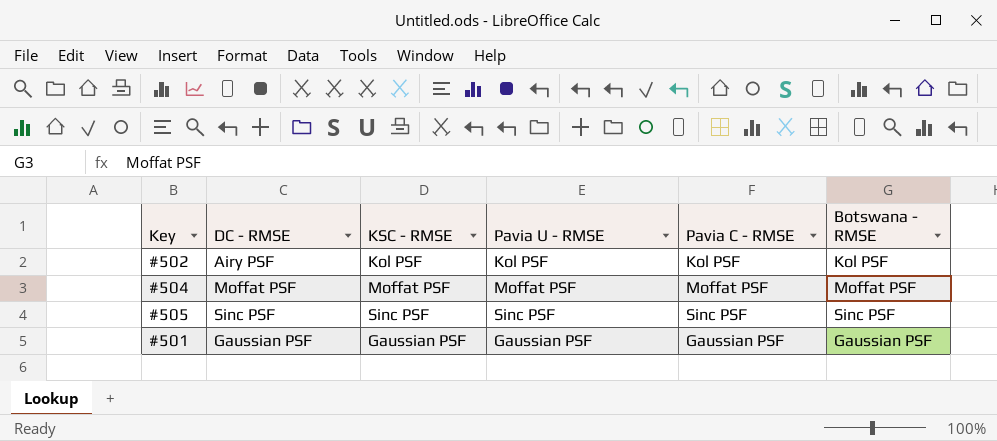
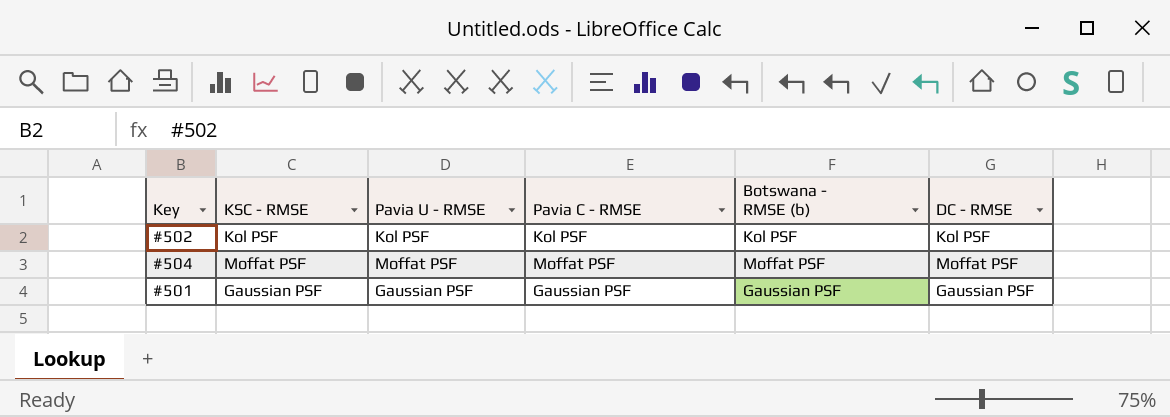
column name: Botswana - RMSE -> Botswana - RMSE (b)
column DC - RMSE | position: 2 -> 6
row #505: Sinc PSF | Sinc PSF | Sinc PSF | Sinc PSF | Sinc PSF -> none
#502 | DC - RMSE: Airy PSF -> Kol PSF

